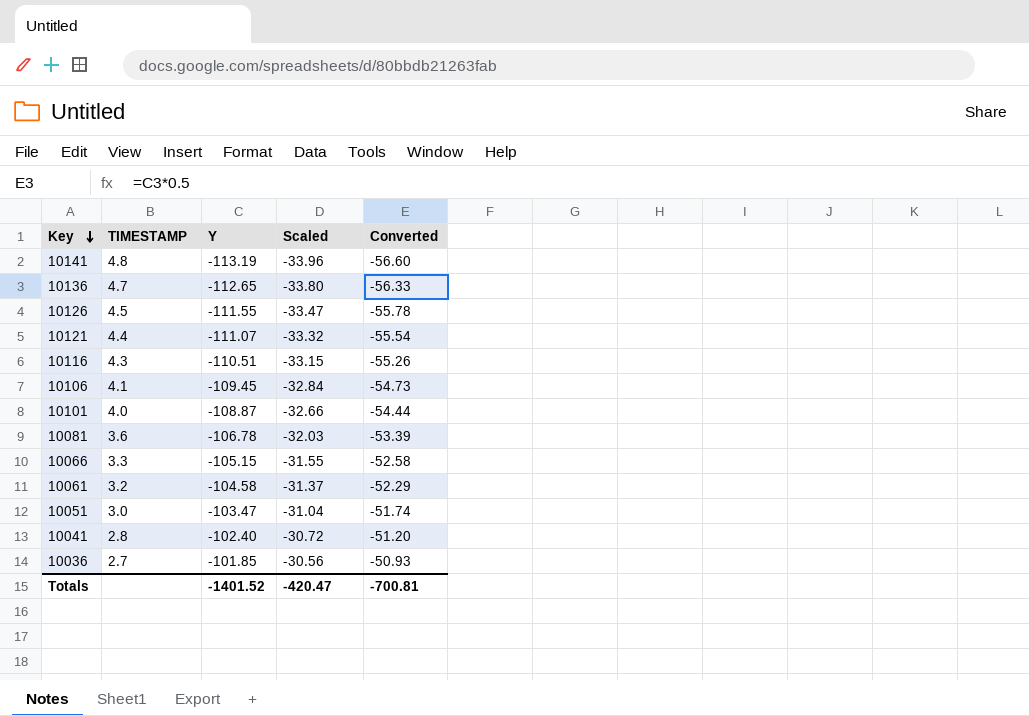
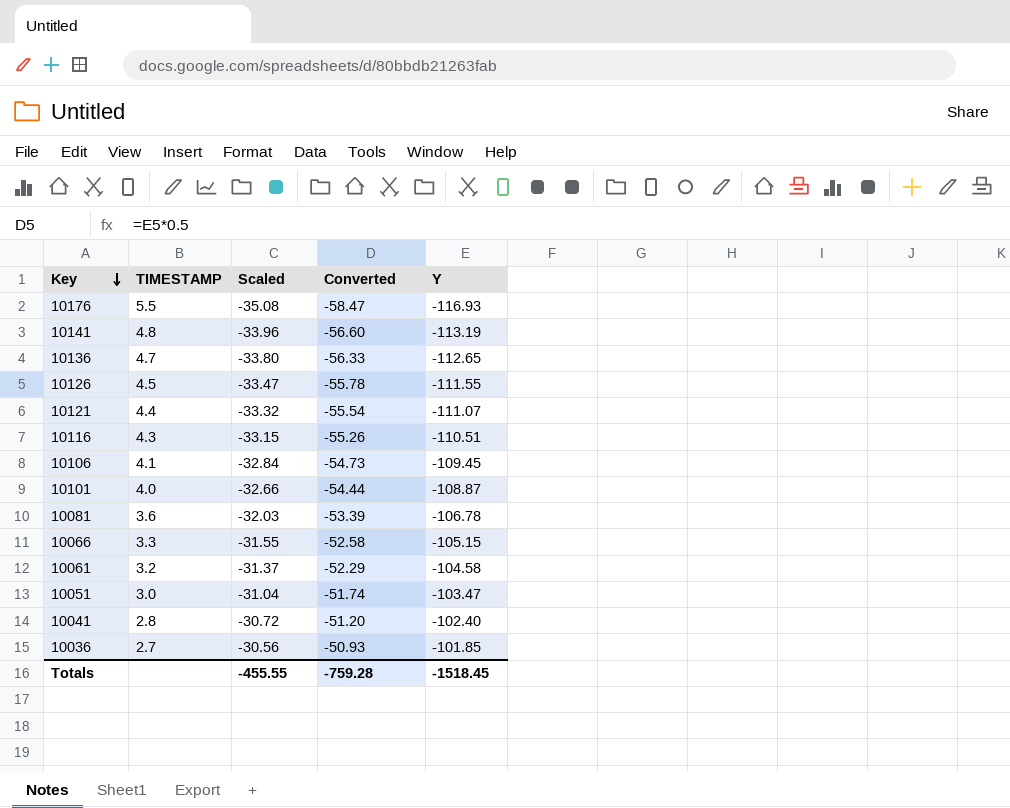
column Y | position: 3 -> 5
row 10176: none -> 5.5 | -35.08 | -58.47 | -116.93
Totals | Scaled: -420.47 -> -455.55
Totals | Converted: -700.81 -> -759.28
Totals | Y: -1401.52 -> -1518.45

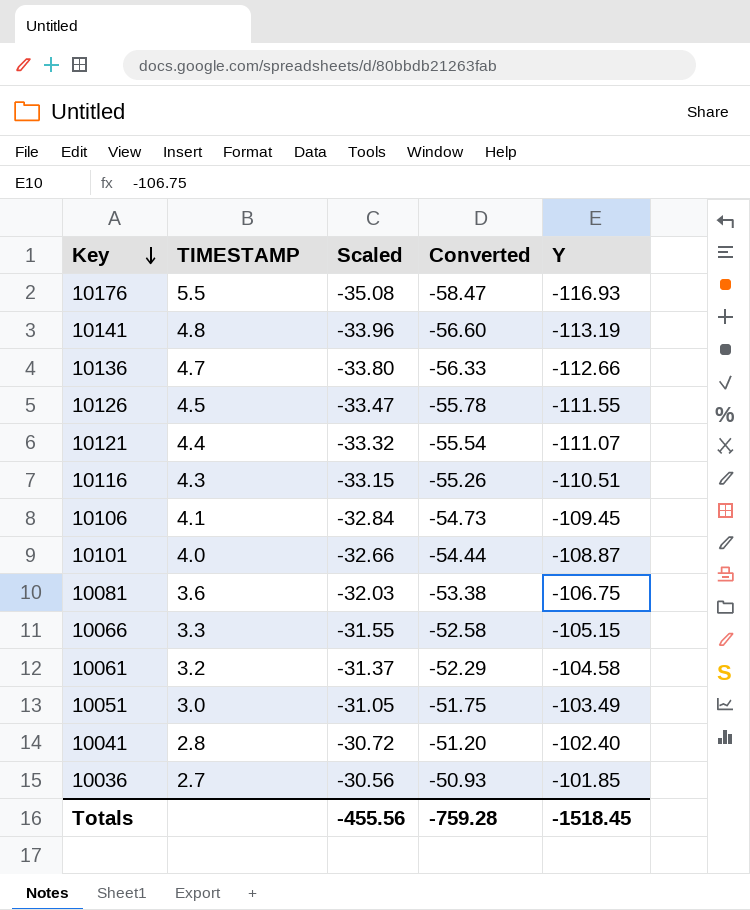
10136 | Y: -112.65 -> -112.66
10081 | Converted: -53.39 -> -53.38
10081 | Y: -106.78 -> -106.75
10051 | Scaled: -31.04 -> -31.05
10051 | Converted: -51.74 -> -51.75
10051 | Y: -103.47 -> -103.49
Totals | Scaled: -455.55 -> -455.56

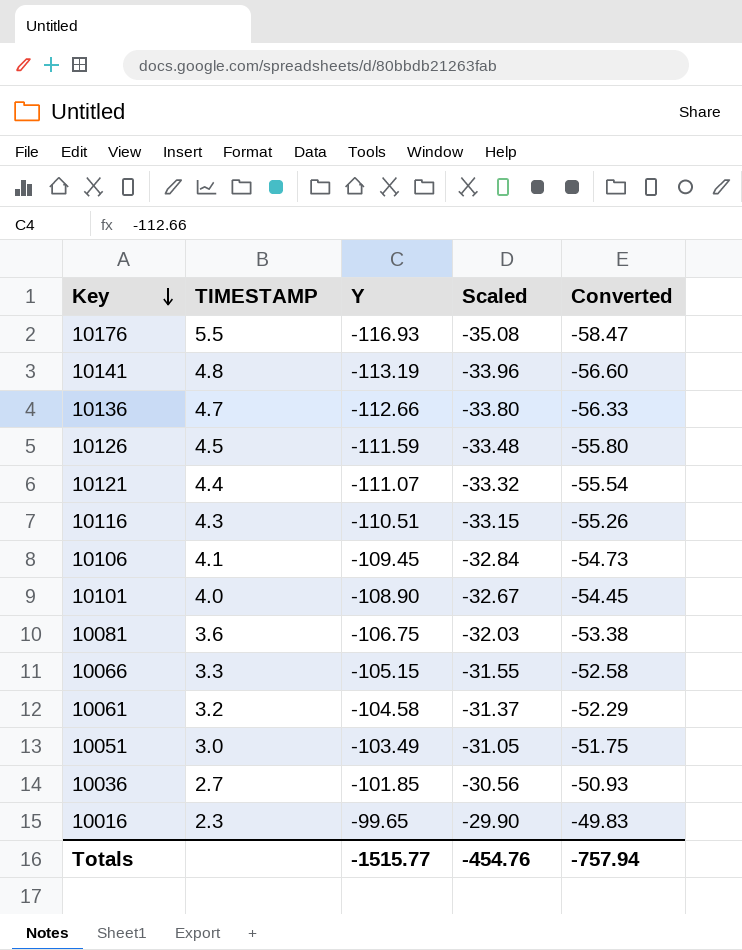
column Y | position: 5 -> 3
row 10041: 2.8 | -30.72 | -51.20 | -102.40 -> none
10126 | Y: -111.55 -> -111.59
10126 | Scaled: -33.47 -> -33.48
10126 | Converted: -55.78 -> -55.80
10101 | Y: -108.87 -> -108.90
10101 | Scaled: -32.66 -> -32.67
10101 | Converted: -54.44 -> -54.45
row 10016: none -> 2.3 | -99.65 | -29.90 | -49.83
Totals | Y: -1518.45 -> -1515.77
Totals | Scaled: -455.56 -> -454.76
Totals | Converted: -759.28 -> -757.94

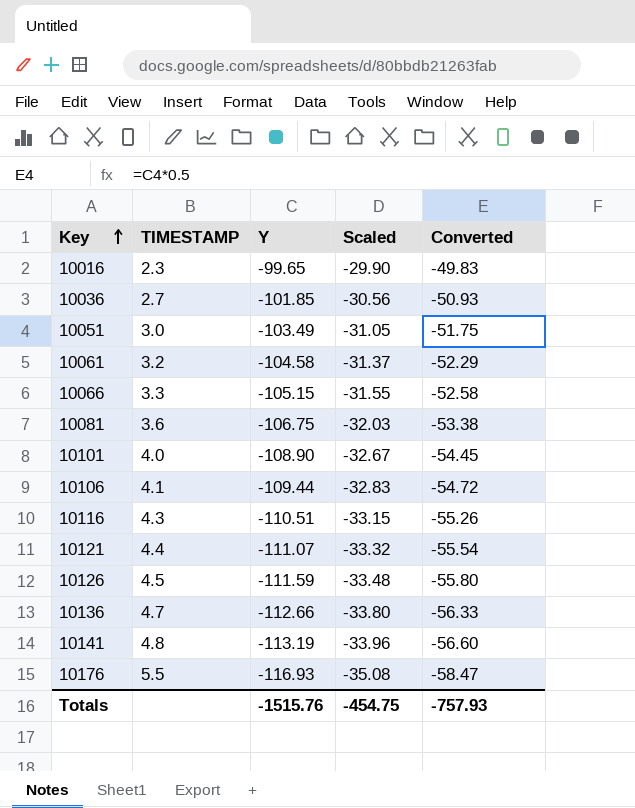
row order: Key descending -> Key ascending
10106 | Y: -109.45 -> -109.44
10106 | Scaled: -32.84 -> -32.83
10106 | Converted: -54.73 -> -54.72
Totals | Y: -1515.77 -> -1515.76
Totals | Scaled: -454.76 -> -454.75
Totals | Converted: -757.94 -> -757.93

